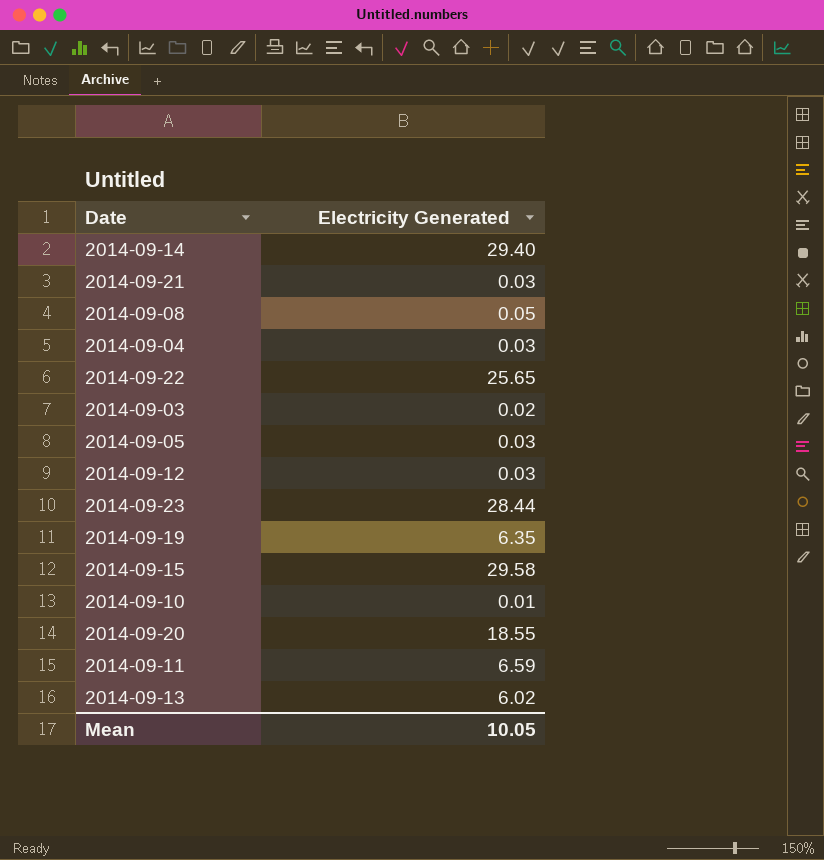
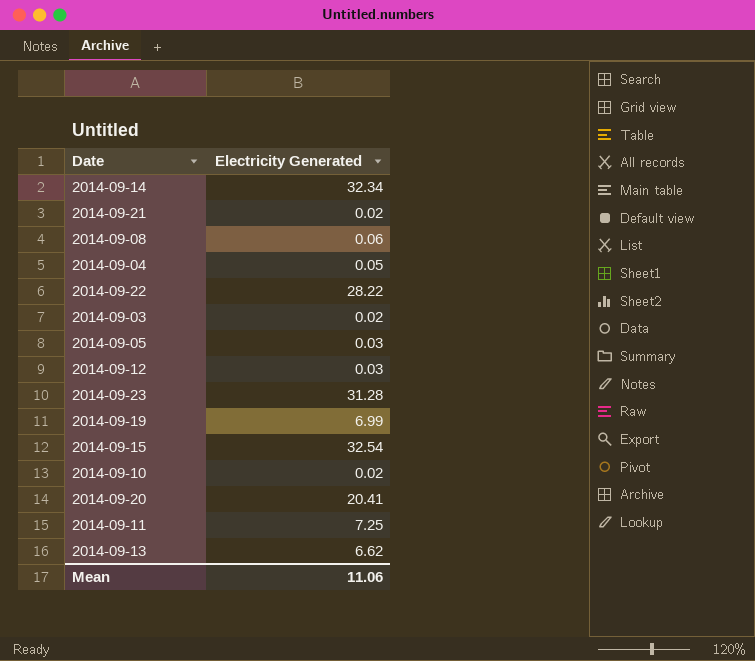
2014-09-14 | Electricity Generated: 29.40 -> 32.34
2014-09-21 | Electricity Generated: 0.03 -> 0.02
2014-09-08 | Electricity Generated: 0.05 -> 0.06
2014-09-04 | Electricity Generated: 0.03 -> 0.05
2014-09-22 | Electricity Generated: 25.65 -> 28.22
2014-09-23 | Electricity Generated: 28.44 -> 31.28
2014-09-19 | Electricity Generated: 6.35 -> 6.99
2014-09-15 | Electricity Generated: 29.58 -> 32.54
2014-09-10 | Electricity Generated: 0.01 -> 0.02
2014-09-20 | Electricity Generated: 18.55 -> 20.41
2014-09-11 | Electricity Generated: 6.59 -> 7.25
2014-09-13 | Electricity Generated: 6.02 -> 6.62
Mean | Electricity Generated: 10.05 -> 11.06

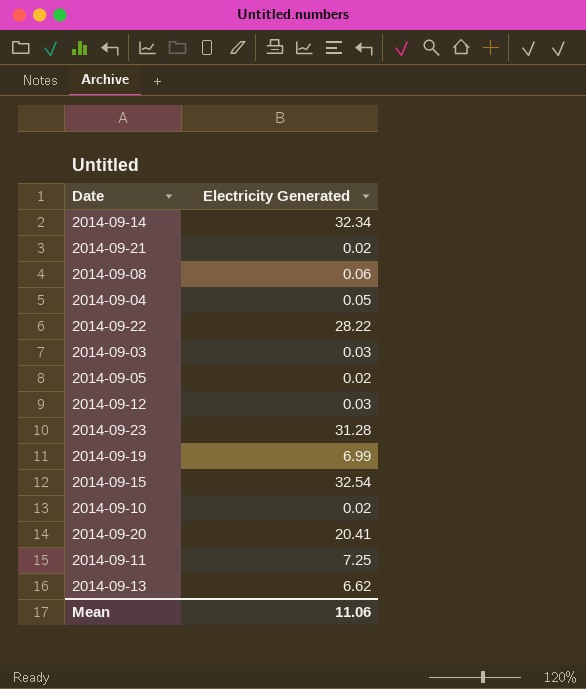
2014-09-03 | Electricity Generated: 0.02 -> 0.03
2014-09-05 | Electricity Generated: 0.03 -> 0.02

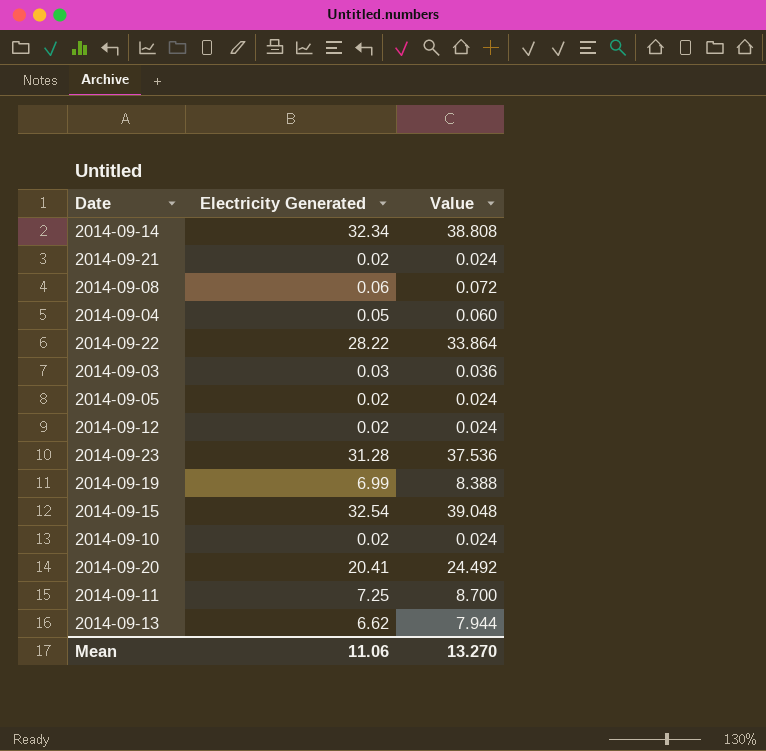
column Value | formula: none -> [Electricity Generated] * 1.2
2014-09-12 | Electricity Generated: 0.03 -> 0.02

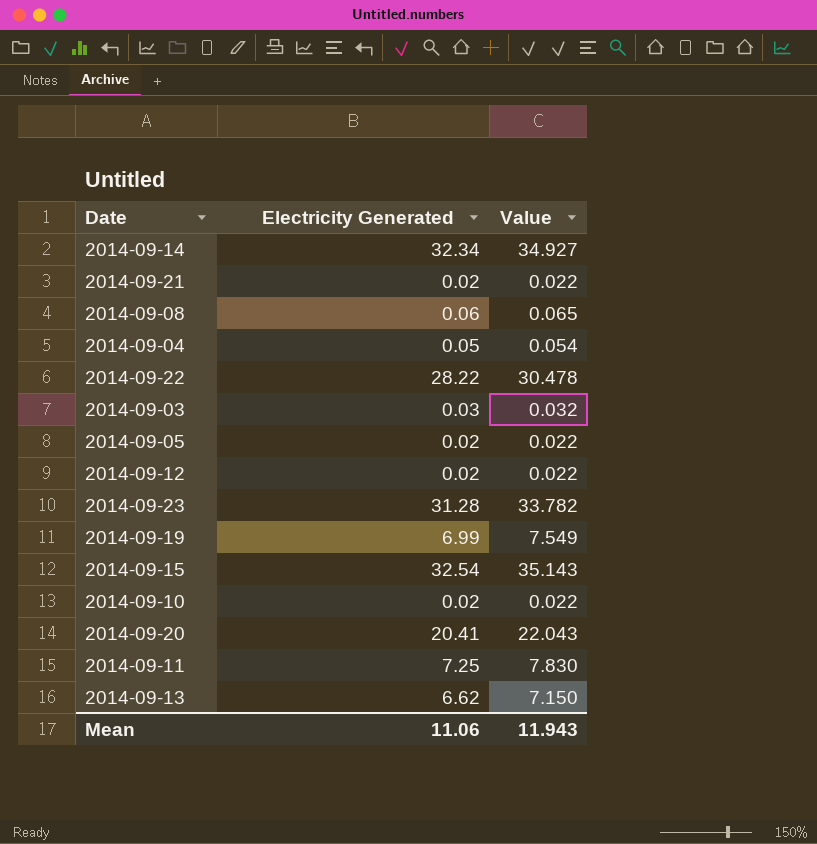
column Value | formula: [Electricity Generated] * 1.2 -> [Electricity Generated] * 1.08
Mean | Value: 13.270 -> 11.943

